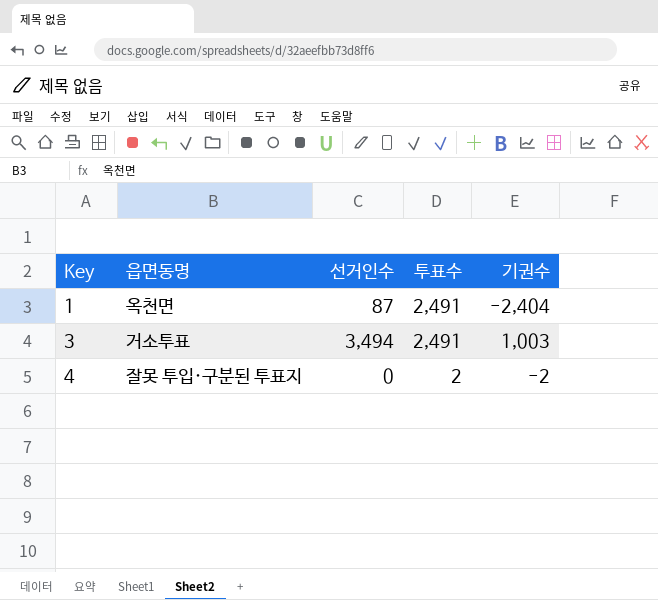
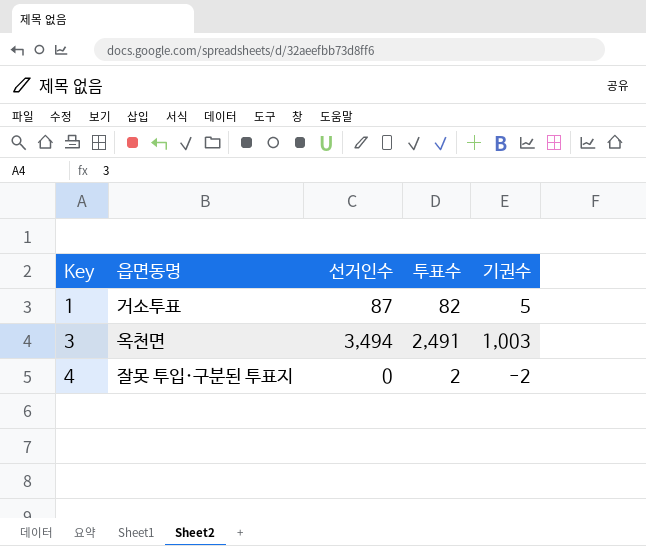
1 | 읍면동명: 옥천면 -> 거소투표
1 | 투표수: 2,491 -> 82
1 | 기권수: -2,404 -> 5
3 | 읍면동명: 거소투표 -> 옥천면

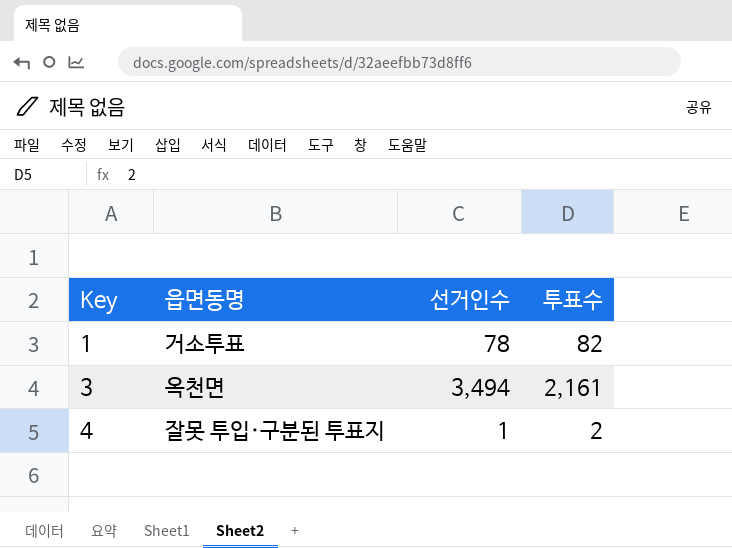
column 기권수 | formula: [선거인수] - [투표수] -> none
1 | 선거인수: 87 -> 78
3 | 투표수: 2,491 -> 2,161
4 | 선거인수: 0 -> 1

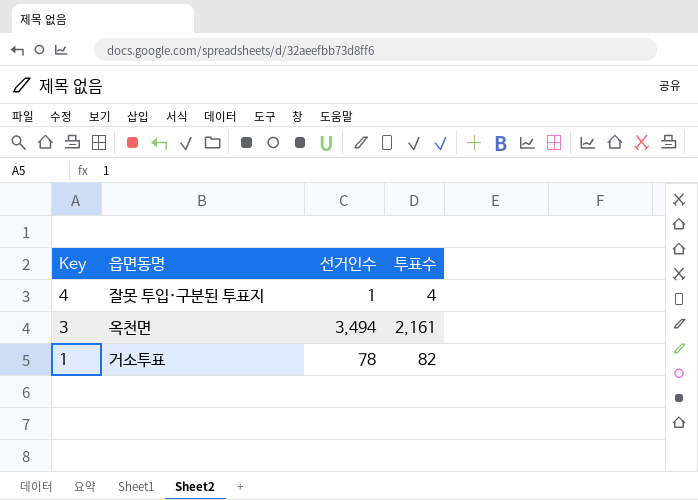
row order: Key ascending -> Key descending
4 | 투표수: 2 -> 4

